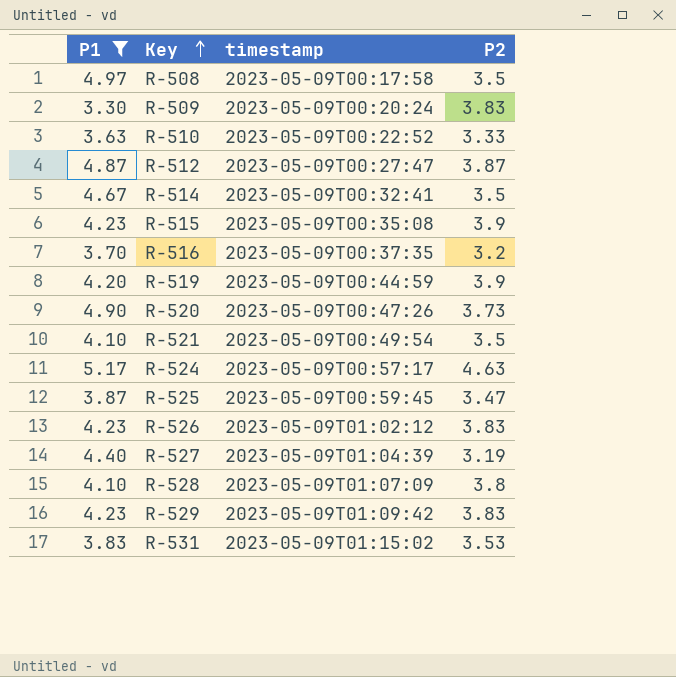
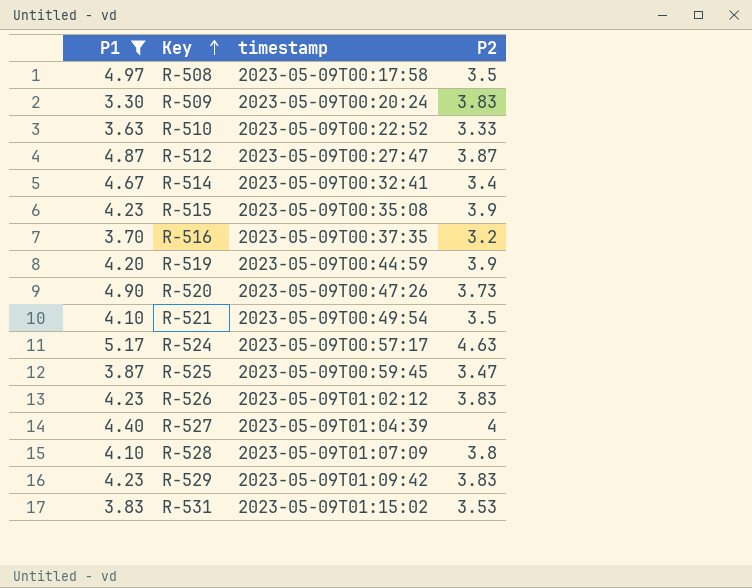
R-514 | P2: 3.5 -> 3.4
R-527 | P2: 3.19 -> 4

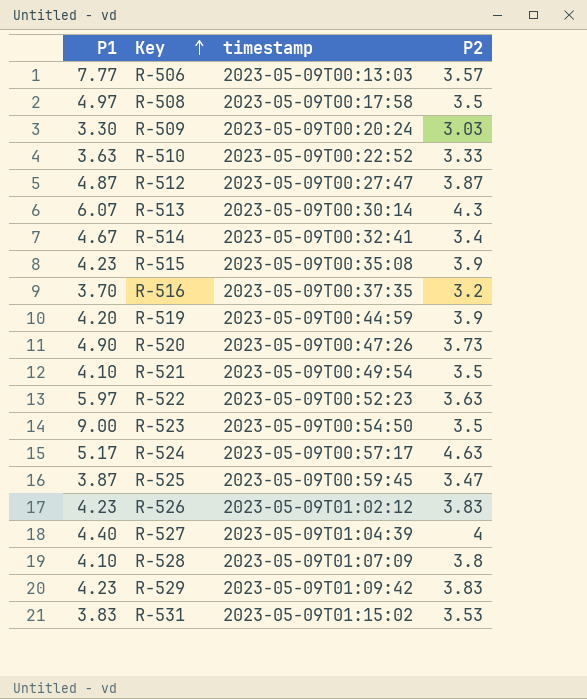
filter: P1 <= 5.17 -> none
R-509 | P2: 3.83 -> 3.03

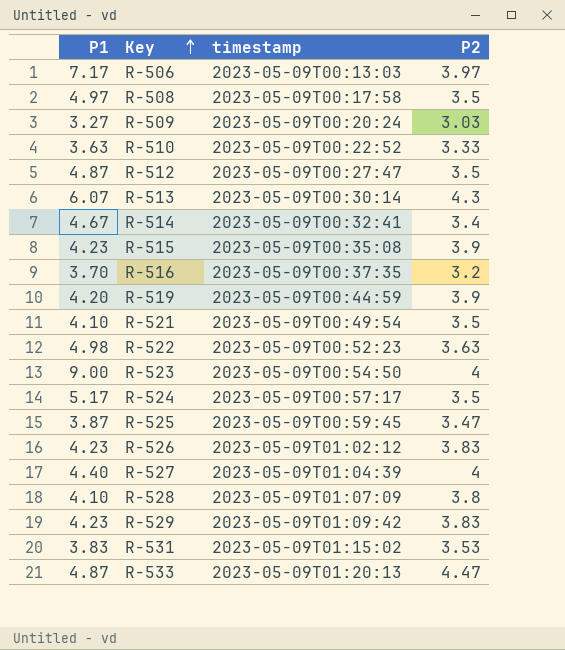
row R-520: 4.90 | 2023-05-09T00:47:26 | 3.73 -> none
R-506 | P1: 7.77 -> 7.17
R-506 | P2: 3.57 -> 3.97
R-509 | P1: 3.30 -> 3.27
R-512 | P2: 3.87 -> 3.5
R-522 | P1: 5.97 -> 4.98
R-523 | P2: 3.5 -> 4
R-524 | P2: 4.63 -> 3.5
row R-533: none -> 4.87 | 2023-05-09T01:20:13 | 4.47

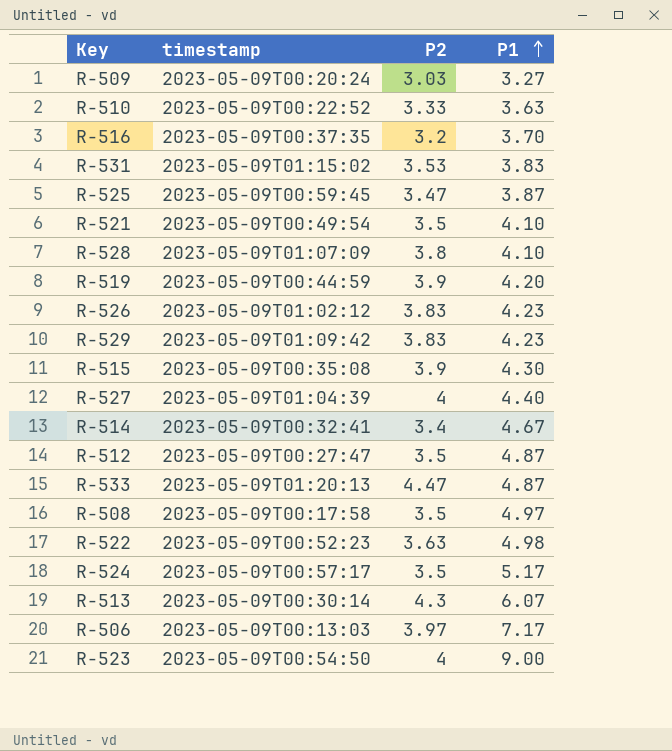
row order: Key ascending -> P1 ascending
column P1 | position: 1 -> 4
R-515 | P1: 4.23 -> 4.30

